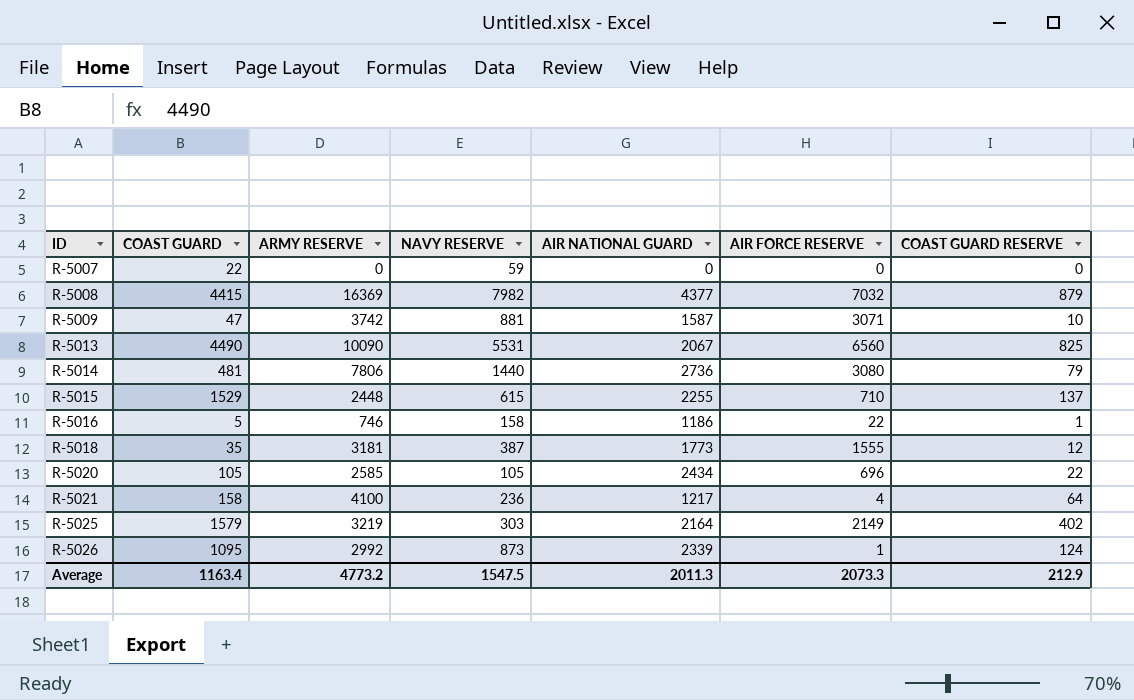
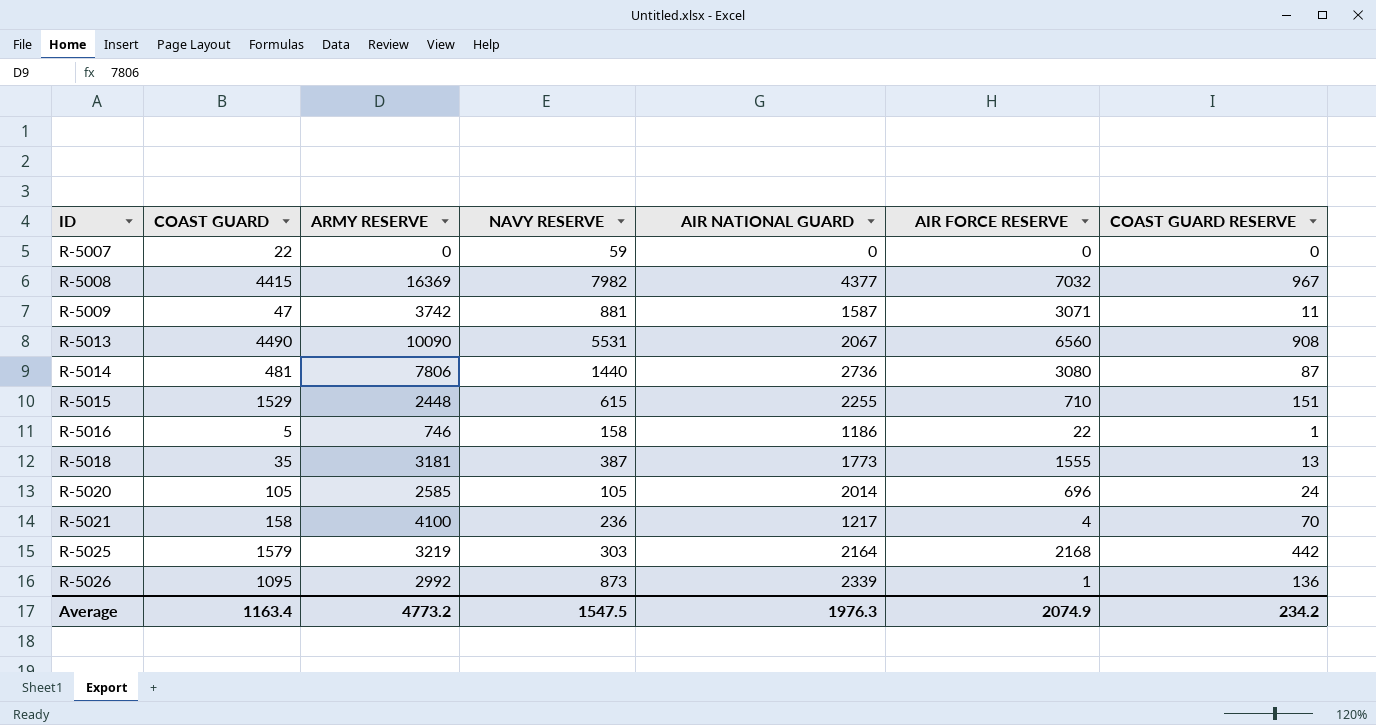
R-5008 | COAST GUARD RESERVE: 879 -> 967
R-5009 | COAST GUARD RESERVE: 10 -> 11
R-5013 | COAST GUARD RESERVE: 825 -> 908
R-5014 | COAST GUARD RESERVE: 79 -> 87
R-5015 | COAST GUARD RESERVE: 137 -> 151
R-5018 | COAST GUARD RESERVE: 12 -> 13
R-5020 | AIR NATIONAL GUARD: 2434 -> 2014
R-5020 | COAST GUARD RESERVE: 22 -> 24
R-5021 | COAST GUARD RESERVE: 64 -> 70
R-5025 | AIR FORCE RESERVE: 2149 -> 2168
R-5025 | COAST GUARD RESERVE: 402 -> 442
R-5026 | COAST GUARD RESERVE: 124 -> 136
Average | AIR NATIONAL GUARD: 2011.3 -> 1976.3
Average | AIR FORCE RESERVE: 2073.3 -> 2074.9
Average | COAST GUARD RESERVE: 212.9 -> 234.2

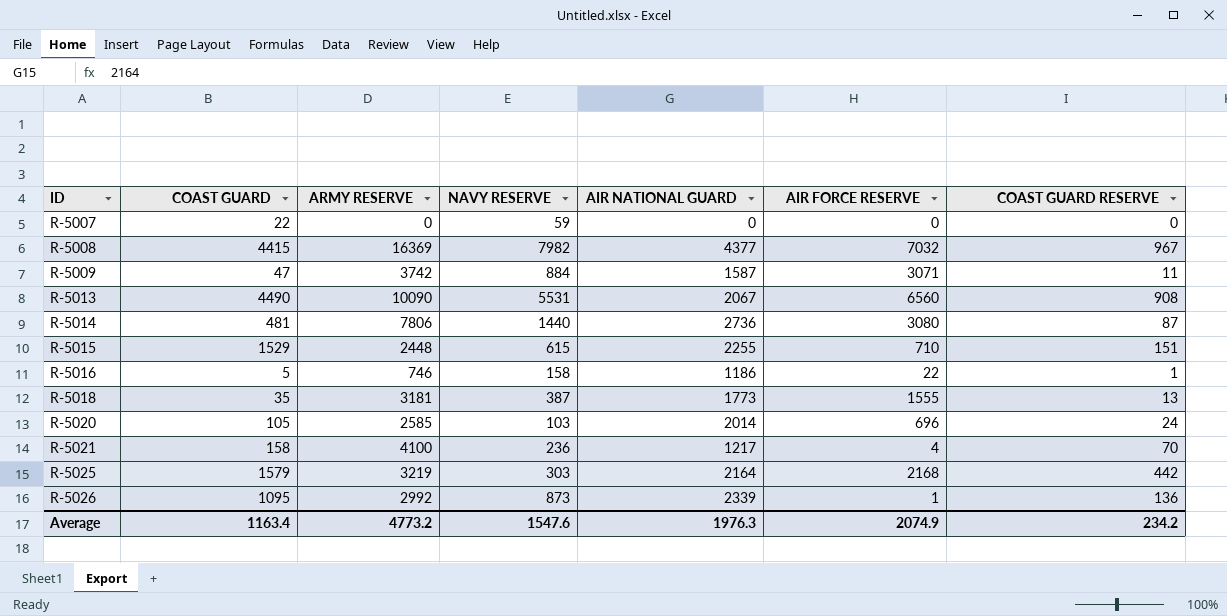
R-5009 | NAVY RESERVE: 881 -> 884
R-5020 | NAVY RESERVE: 105 -> 103
Average | NAVY RESERVE: 1547.5 -> 1547.6

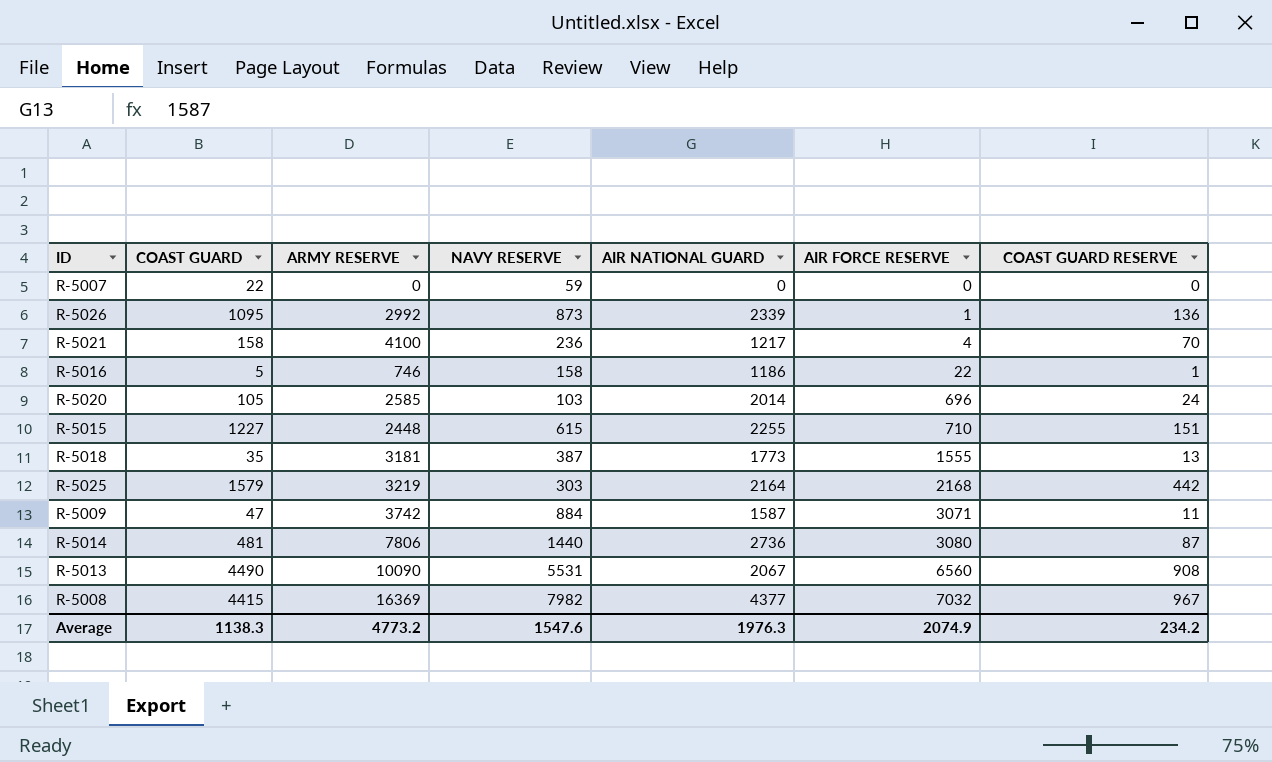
row order: ID ascending -> AIR FORCE RESERVE ascending
R-5015 | COAST GUARD: 1529 -> 1227
Average | COAST GUARD: 1163.4 -> 1138.3

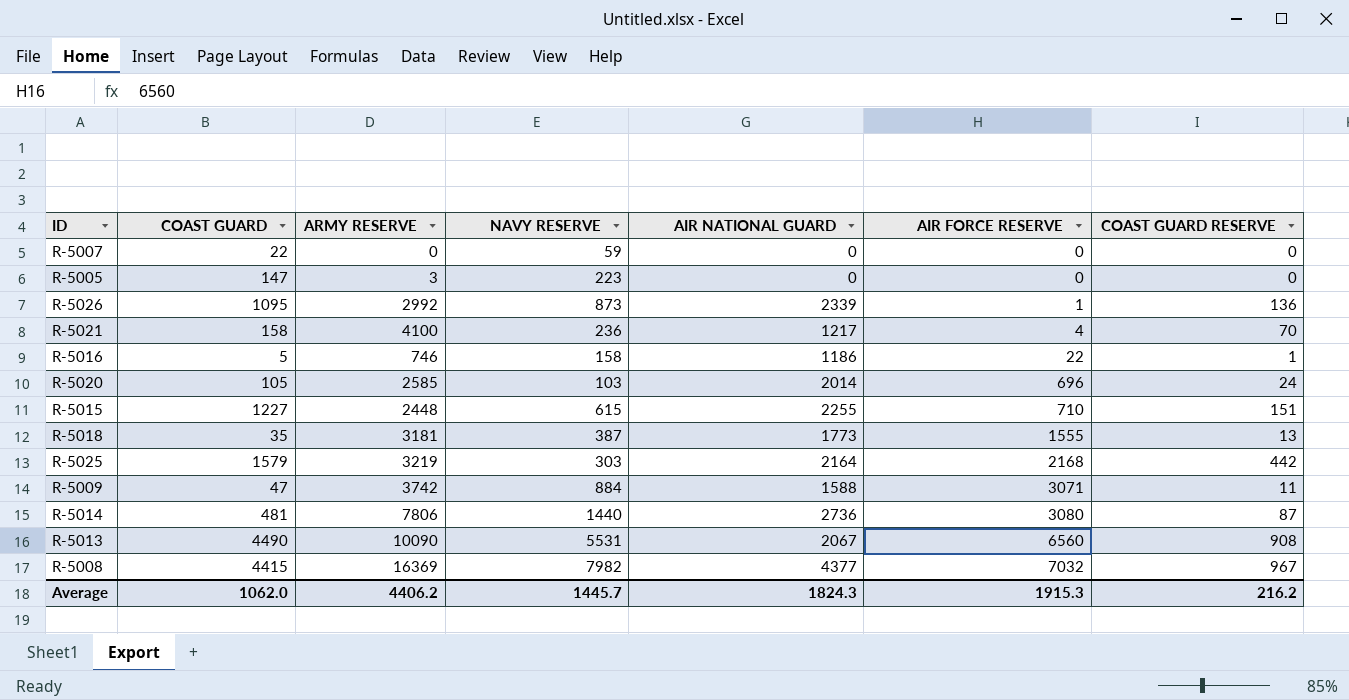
row R-5005: none -> 147 | 3 | 223 | 0 | 0 | 0
R-5009 | AIR NATIONAL GUARD: 1587 -> 1588
Average | COAST GUARD: 1138.3 -> 1062.0
Average | ARMY RESERVE: 4773.2 -> 4406.2
Average | NAVY RESERVE: 1547.6 -> 1445.7
Average | AIR NATIONAL GUARD: 1976.3 -> 1824.3
Average | AIR FORCE RESERVE: 2074.9 -> 1915.3
Average | COAST GUARD RESERVE: 234.2 -> 216.2

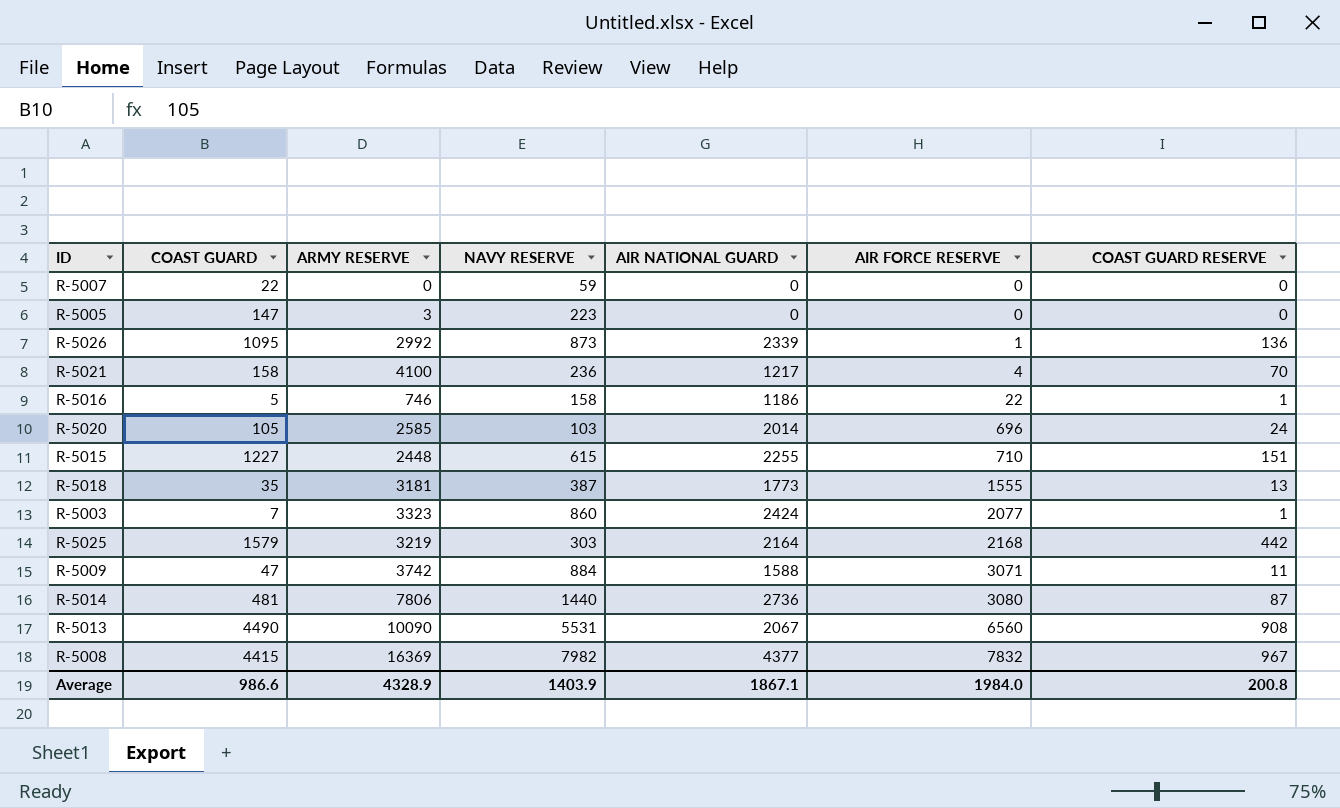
row R-5003: none -> 7 | 3323 | 860 | 2424 | 2077 | 1
R-5008 | AIR FORCE RESERVE: 7032 -> 7832
Average | COAST GUARD: 1062.0 -> 986.6
Average | ARMY RESERVE: 4406.2 -> 4328.9
Average | NAVY RESERVE: 1445.7 -> 1403.9
Average | AIR NATIONAL GUARD: 1824.3 -> 1867.1
Average | AIR FORCE RESERVE: 1915.3 -> 1984.0
Average | COAST GUARD RESERVE: 216.2 -> 200.8

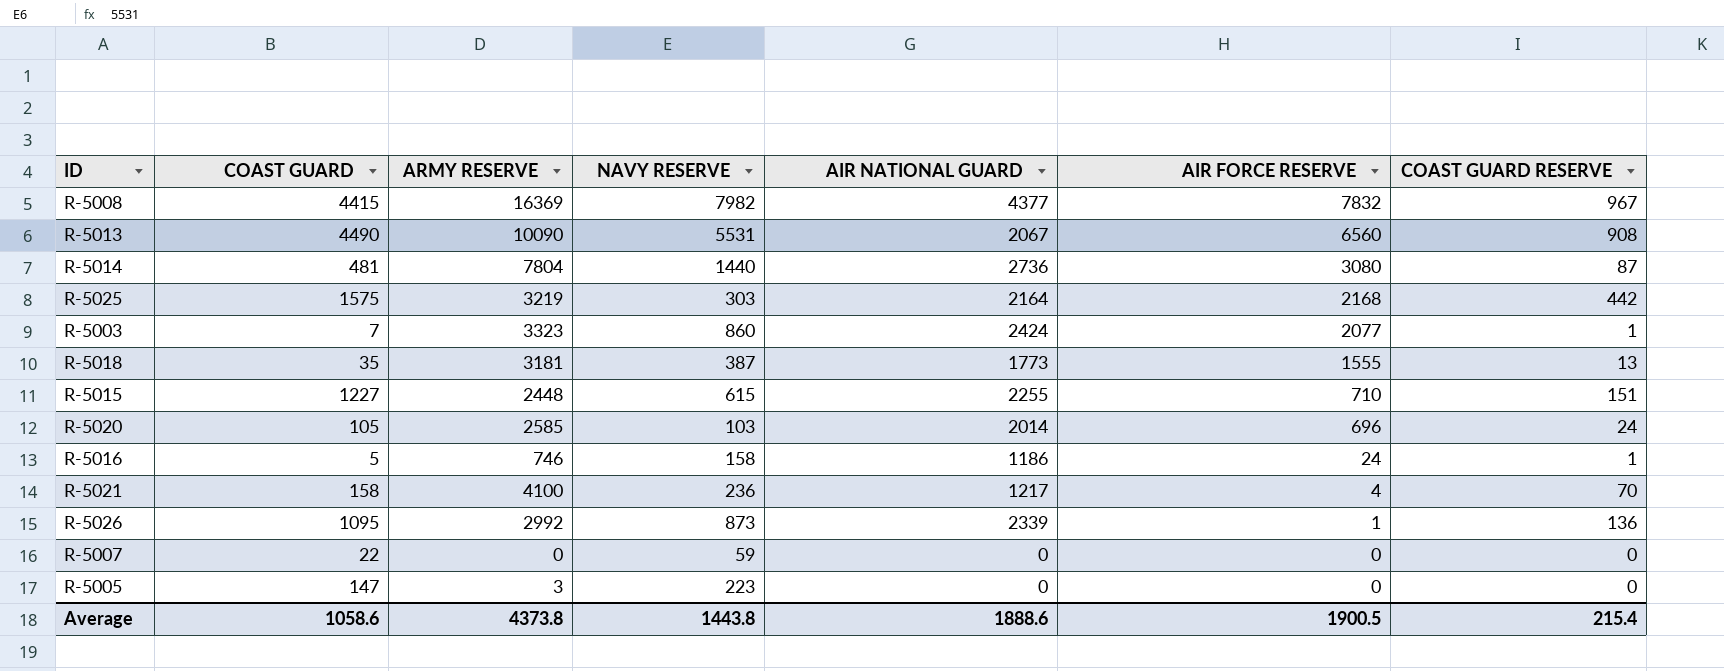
row order: AIR FORCE RESERVE ascending -> AIR FORCE RESERVE descending
row R-5009: 47 | 3742 | 884 | 1588 | 3071 | 11 -> none
R-5014 | ARMY RESERVE: 7806 -> 7804
R-5025 | COAST GUARD: 1579 -> 1575
R-5016 | AIR FORCE RESERVE: 22 -> 24
Average | COAST GUARD: 986.6 -> 1058.6
Average | ARMY RESERVE: 4328.9 -> 4373.8
Average | NAVY RESERVE: 1403.9 -> 1443.8
Average | AIR NATIONAL GUARD: 1867.1 -> 1888.6
Average | AIR FORCE RESERVE: 1984.0 -> 1900.5
Average | COAST GUARD RESERVE: 200.8 -> 215.4

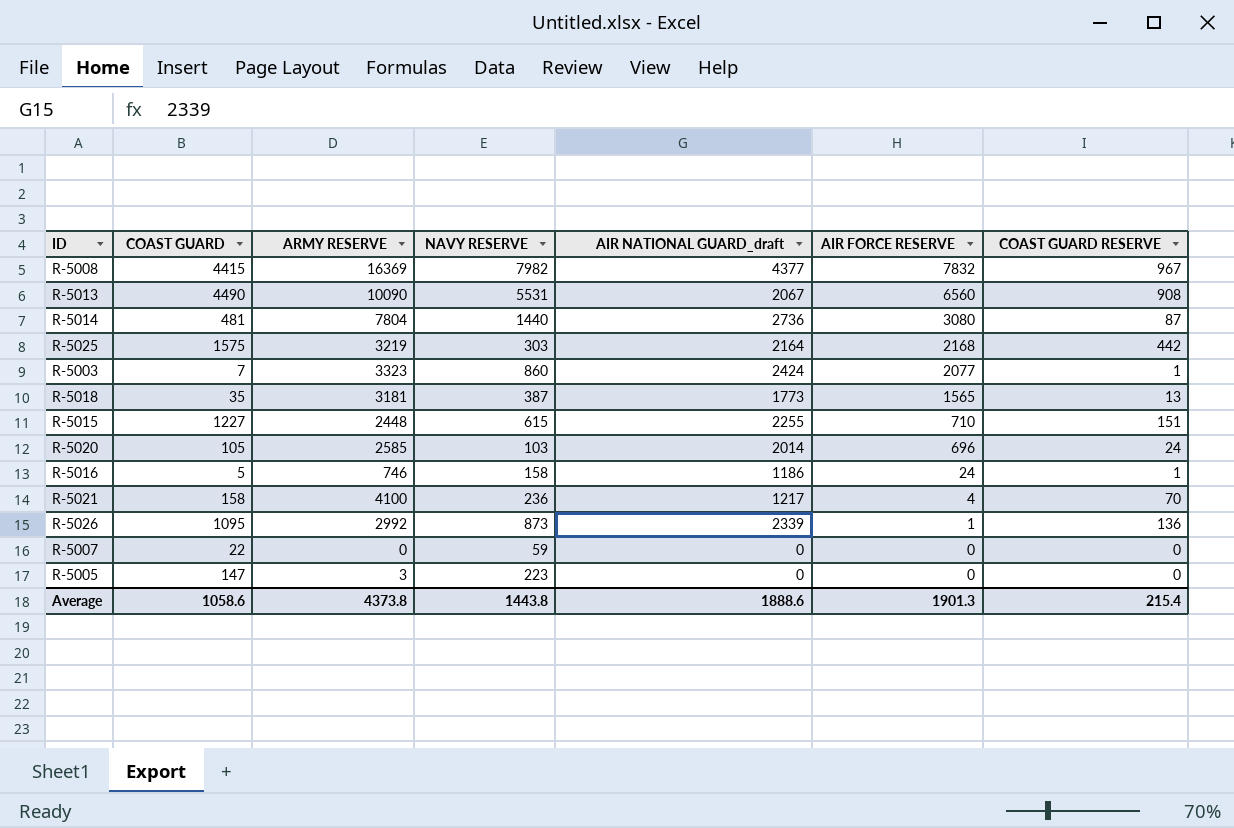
column name: AIR NATIONAL GUARD -> AIR NATIONAL GUARD_draft
R-5018 | AIR FORCE RESERVE: 1555 -> 1565
Average | AIR FORCE RESERVE: 1900.5 -> 1901.3

